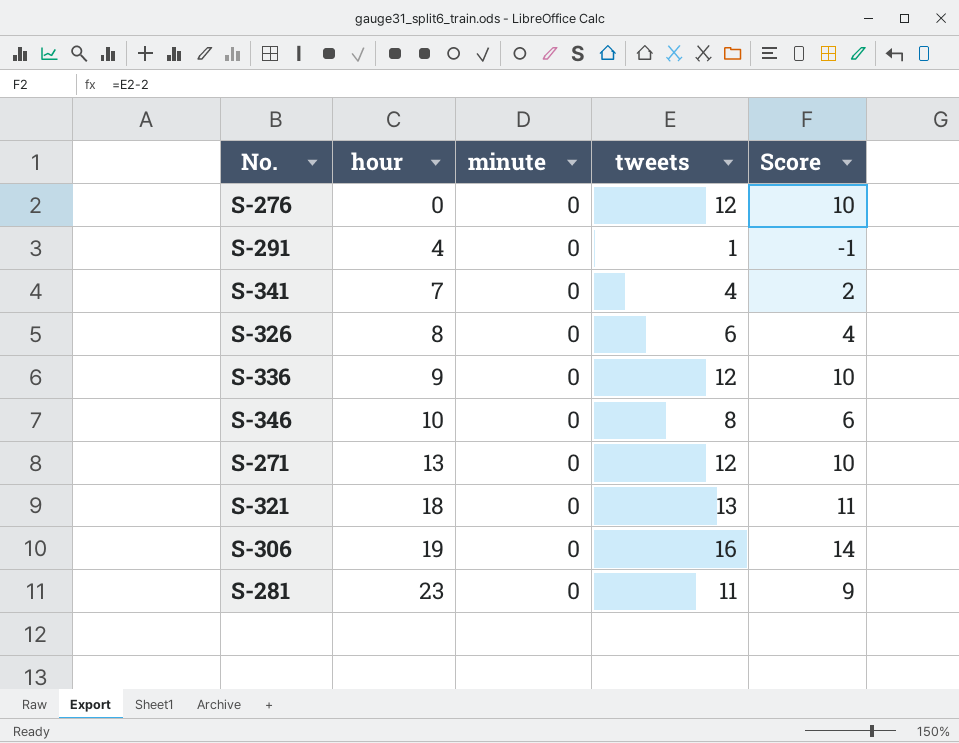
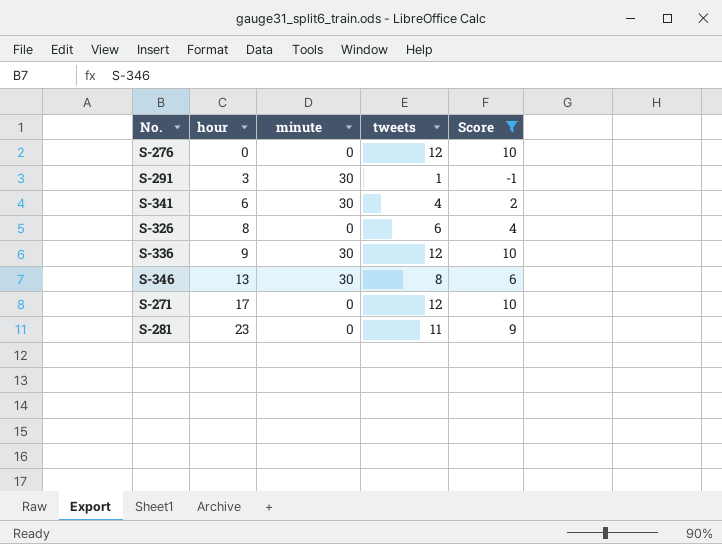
filter: none -> Score <= 10
S-291 | hour: 4 -> 3
S-291 | minute: 0 -> 30
S-341 | hour: 7 -> 6
S-341 | minute: 0 -> 30
S-336 | minute: 0 -> 30
S-346 | hour: 10 -> 13
S-346 | minute: 0 -> 30
S-271 | hour: 13 -> 17

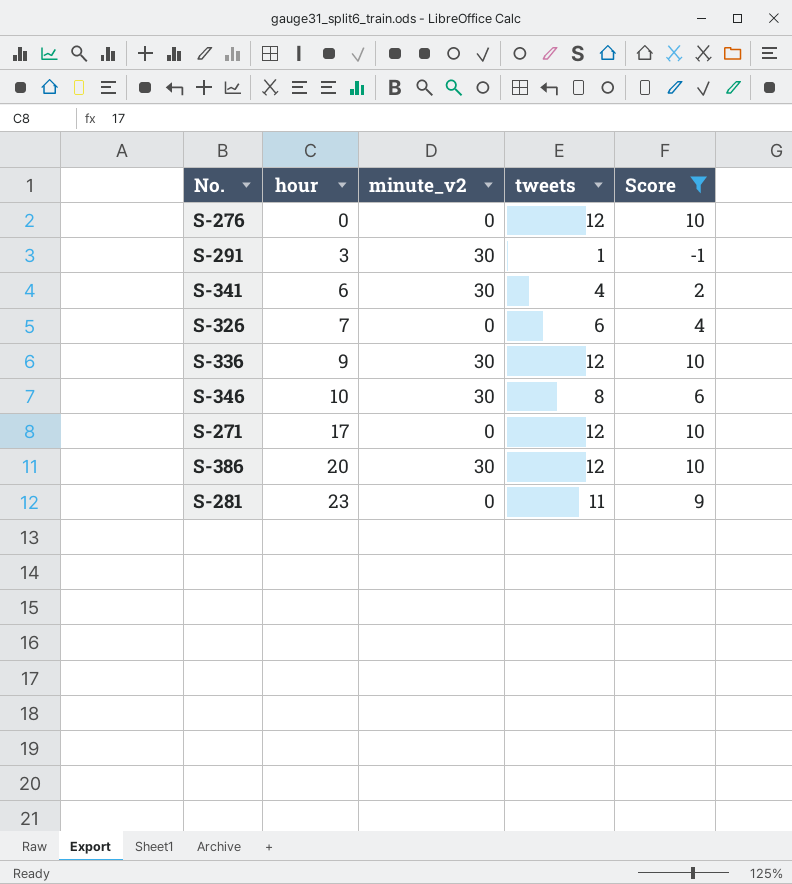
column name: minute -> minute_v2
S-326 | hour: 8 -> 7
S-346 | hour: 13 -> 10
row S-386: none -> 20 | 30 | 12 | 10

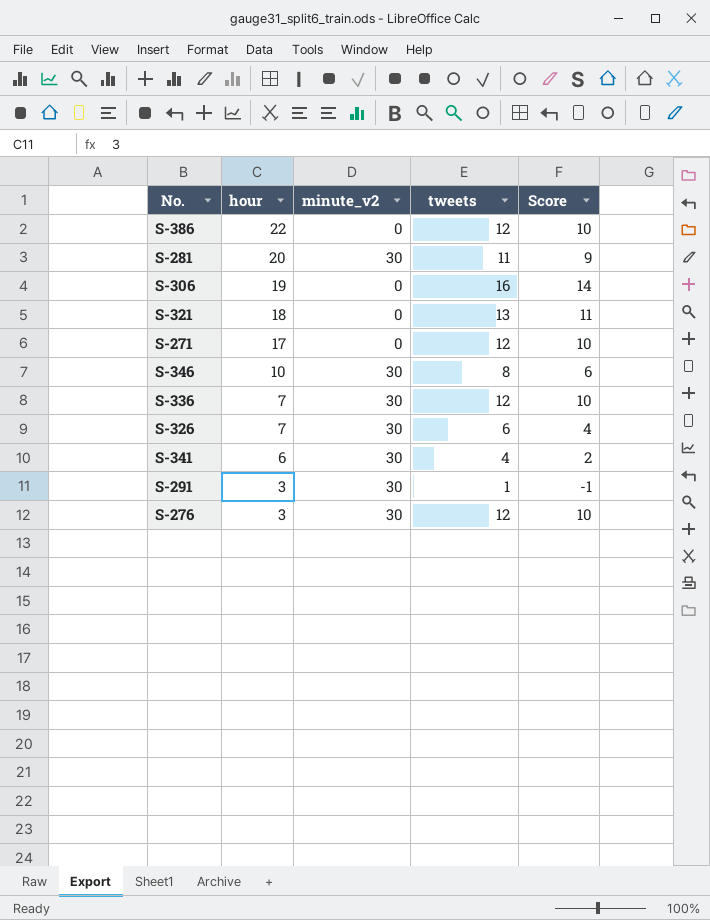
filter: Score <= 10 -> none
row order: hour ascending -> hour descending
S-386 | hour: 20 -> 22
S-386 | minute_v2: 30 -> 0
S-281 | hour: 23 -> 20
S-281 | minute_v2: 0 -> 30
S-336 | hour: 9 -> 7
S-326 | minute_v2: 0 -> 30
S-276 | hour: 0 -> 3
S-276 | minute_v2: 0 -> 30

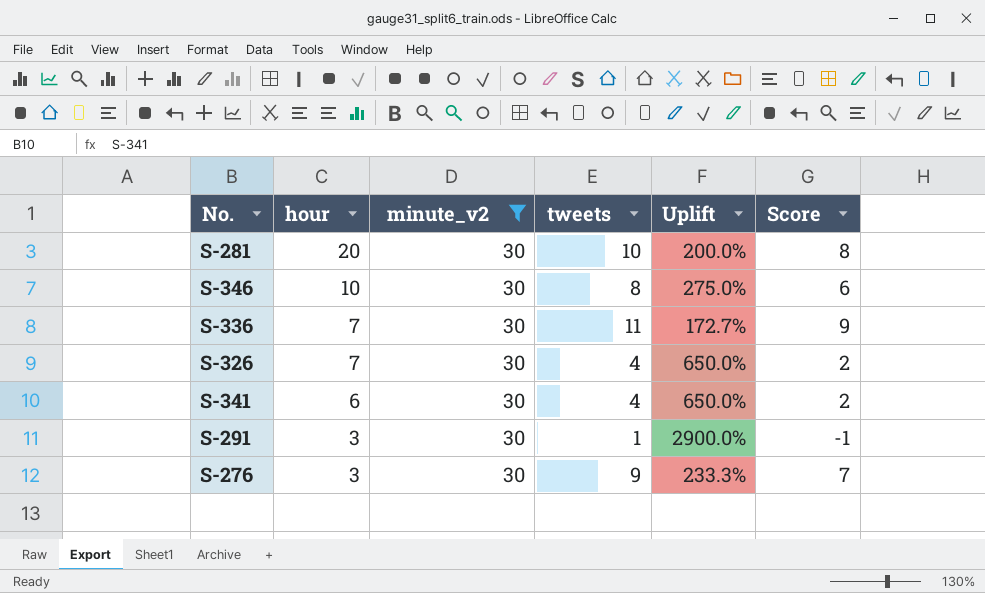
filter: none -> minute_v2 = 30
column Uplift | formula: none -> ([minute_v2] - [tweets]) / [tweets]
S-281 | tweets: 11 -> 10
S-281 | Score: 9 -> 8
S-336 | tweets: 12 -> 11
S-336 | Score: 10 -> 9
S-326 | tweets: 6 -> 4
S-326 | Score: 4 -> 2
S-276 | tweets: 12 -> 9
S-276 | Score: 10 -> 7

